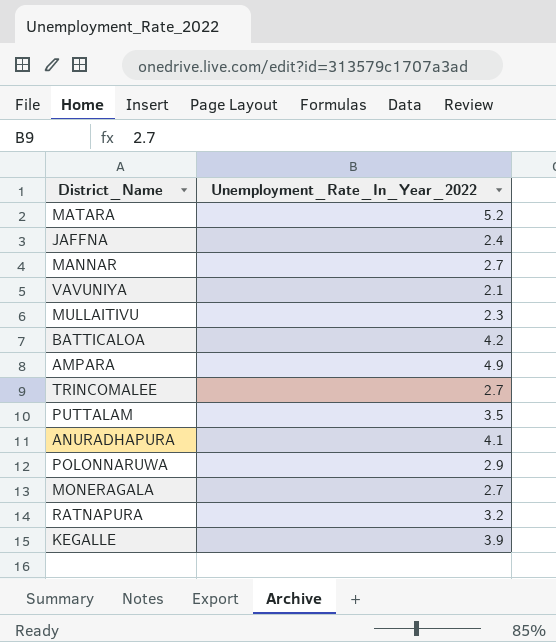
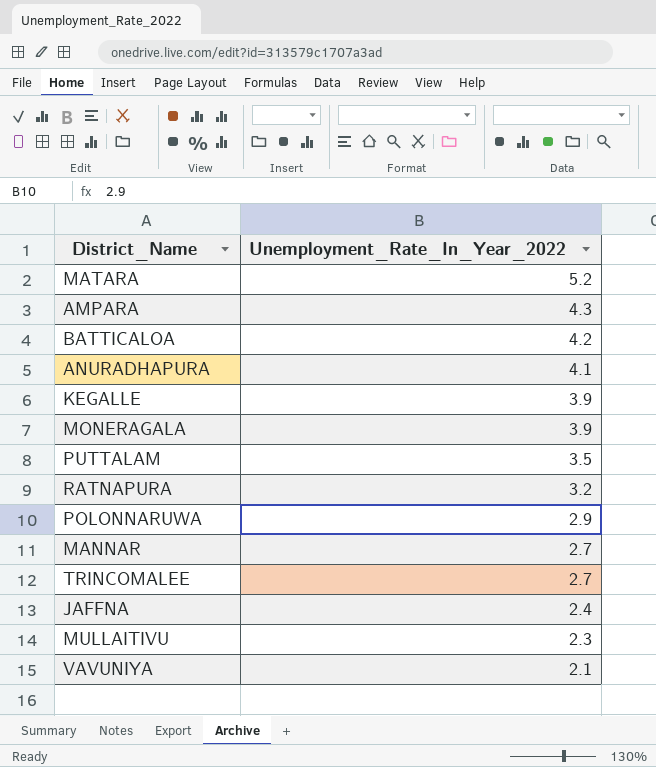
row order: none -> Unemployment_Rate_In_Year_2022 descending
AMPARA | Unemployment_Rate_In_Year_2022: 4.9 -> 4.3
MONERAGALA | Unemployment_Rate_In_Year_2022: 2.7 -> 3.9

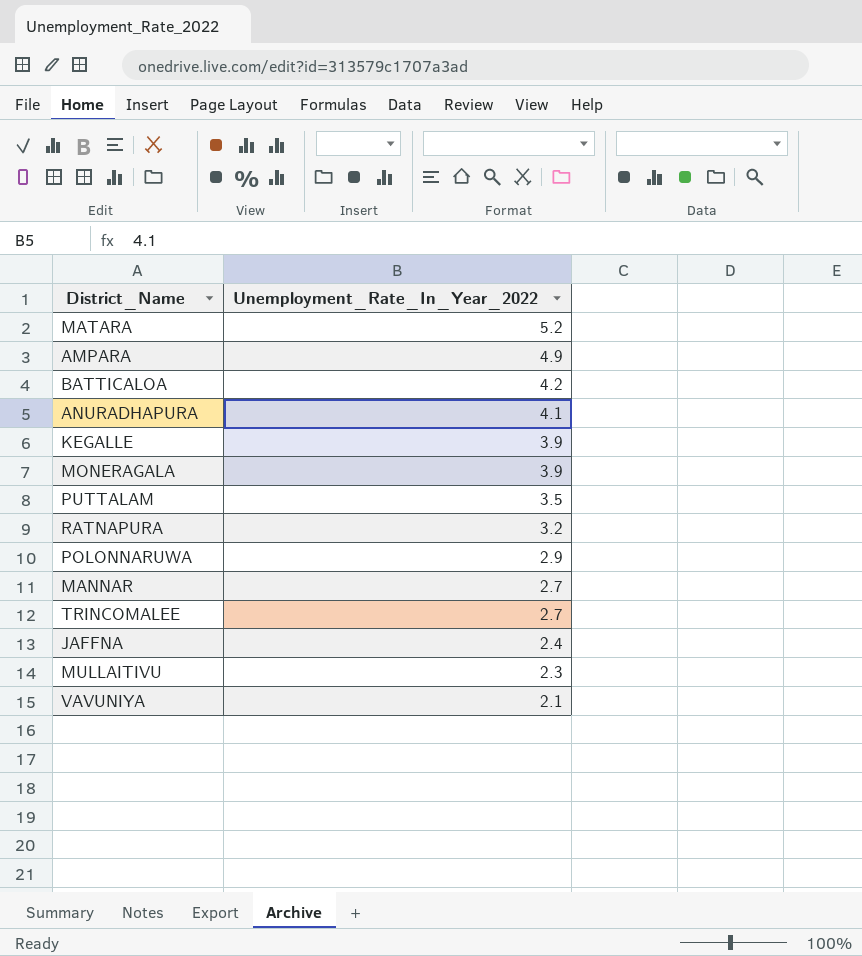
AMPARA | Unemployment_Rate_In_Year_2022: 4.3 -> 4.9

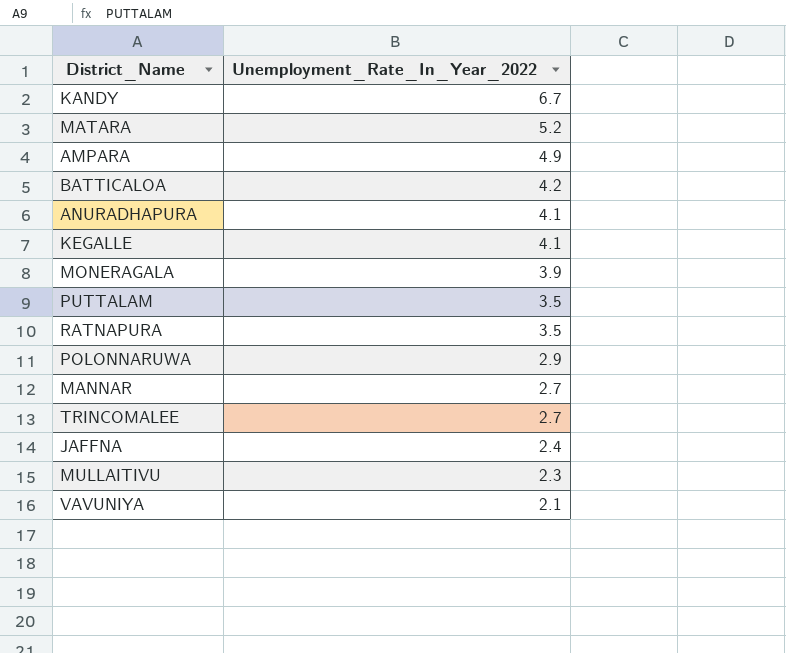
row KANDY: none -> 6.7
KEGALLE | Unemployment_Rate_In_Year_2022: 3.9 -> 4.1
RATNAPURA | Unemployment_Rate_In_Year_2022: 3.2 -> 3.5

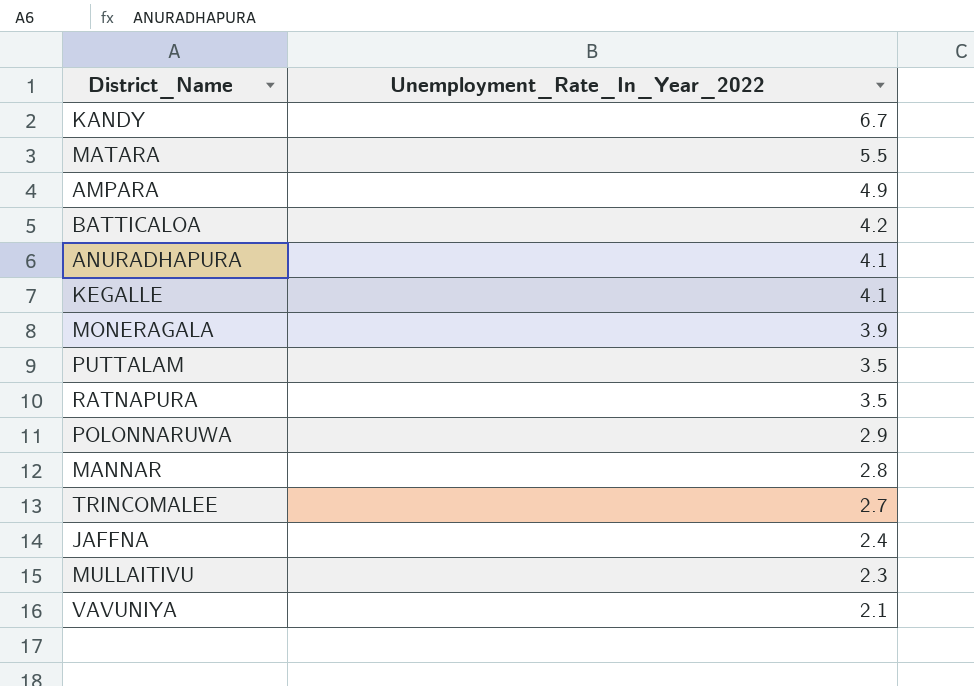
MATARA | Unemployment_Rate_In_Year_2022: 5.2 -> 5.5
MANNAR | Unemployment_Rate_In_Year_2022: 2.7 -> 2.8

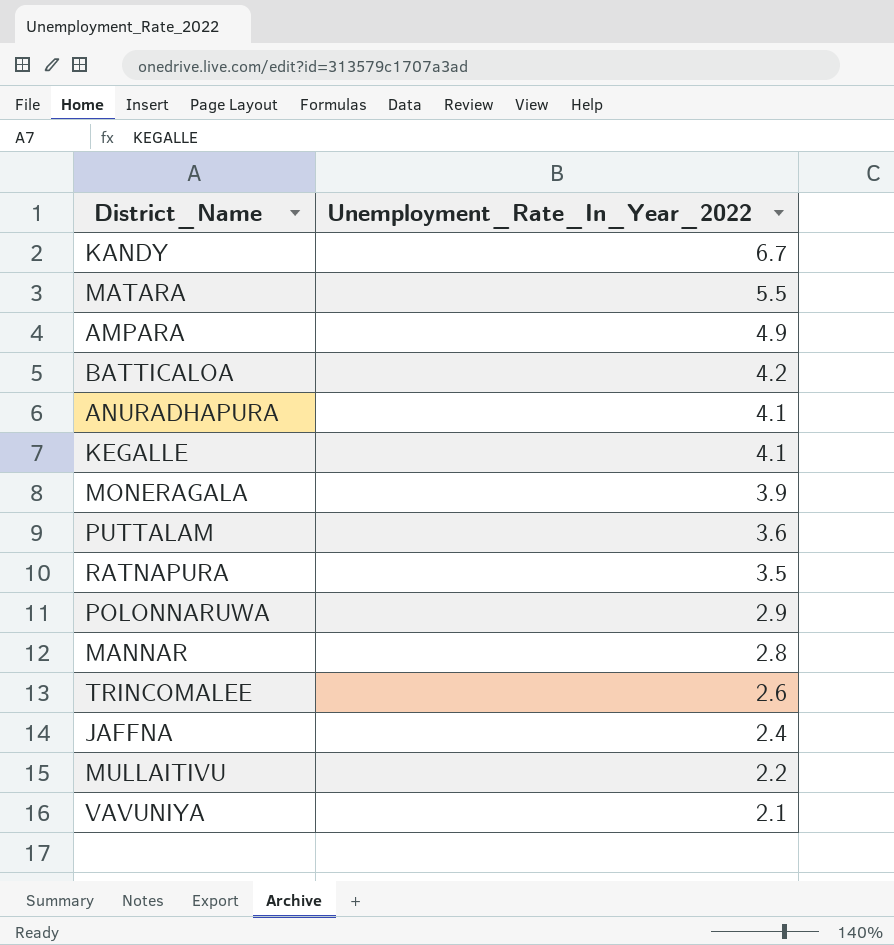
PUTTALAM | Unemployment_Rate_In_Year_2022: 3.5 -> 3.6
TRINCOMALEE | Unemployment_Rate_In_Year_2022: 2.7 -> 2.6
MULLAITIVU | Unemployment_Rate_In_Year_2022: 2.3 -> 2.2

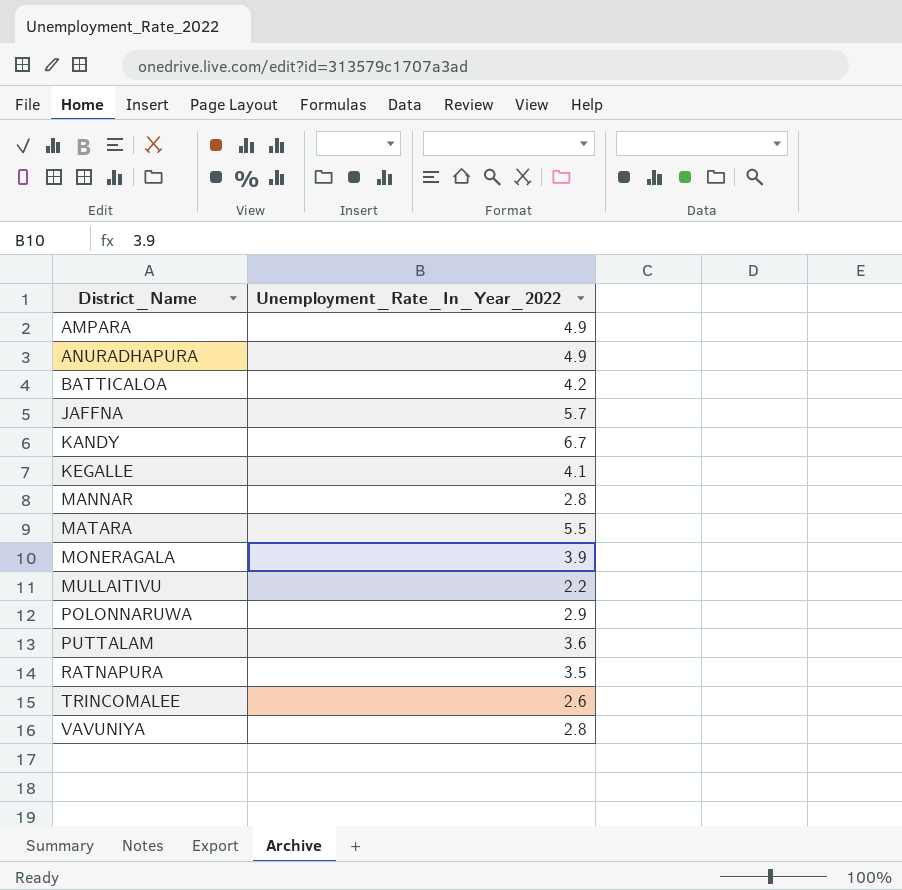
row order: Unemployment_Rate_In_Year_2022 descending -> District_Name ascending
ANURADHAPURA | Unemployment_Rate_In_Year_2022: 4.1 -> 4.9
JAFFNA | Unemployment_Rate_In_Year_2022: 2.4 -> 5.7
VAVUNIYA | Unemployment_Rate_In_Year_2022: 2.1 -> 2.8

